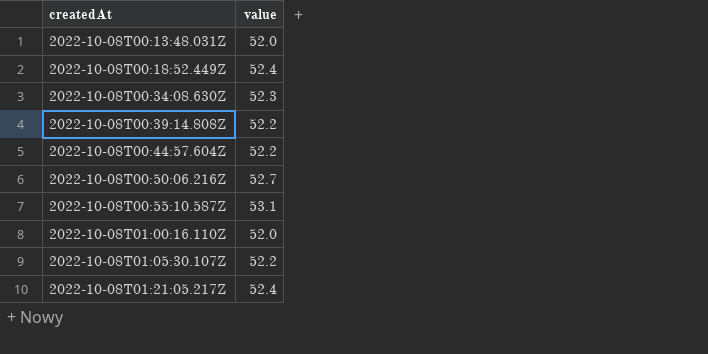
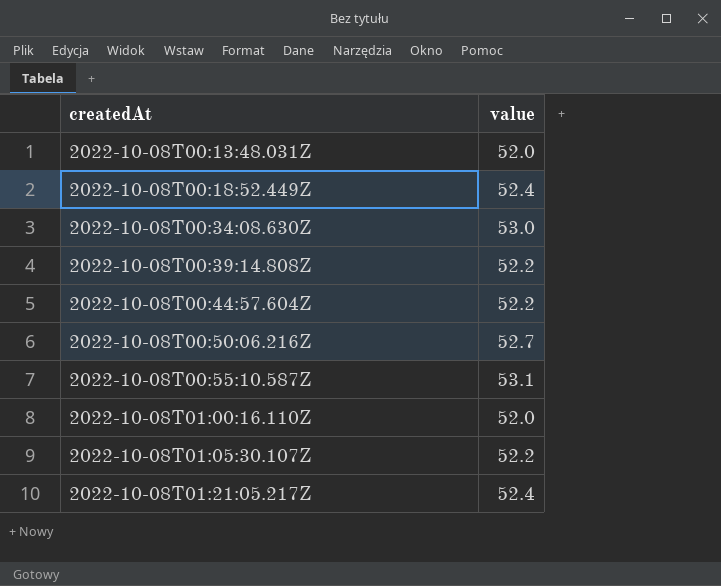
2022-10-08T00:34:08.630Z | value: 52.3 -> 53.0

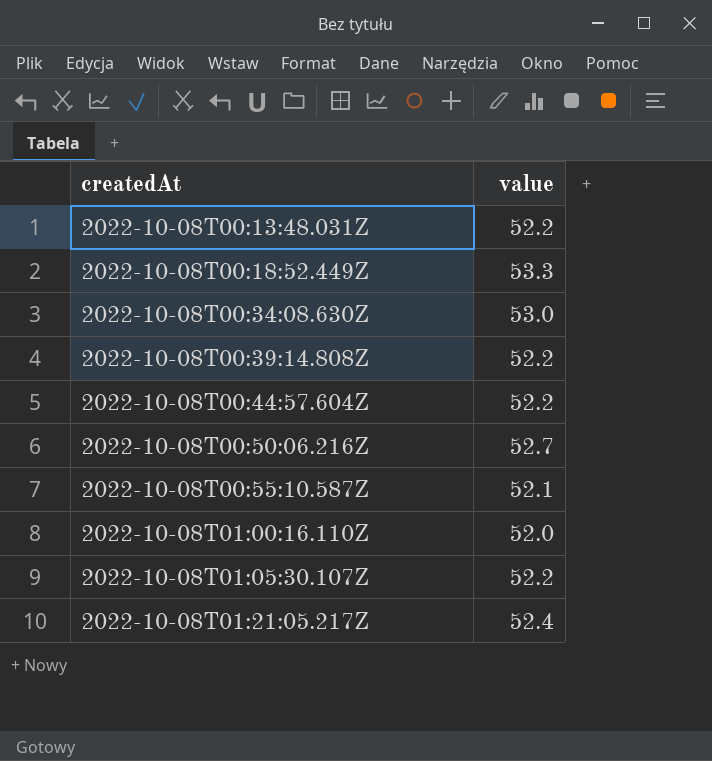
2022-10-08T00:13:48.031Z | value: 52.0 -> 52.2
2022-10-08T00:18:52.449Z | value: 52.4 -> 53.3
2022-10-08T00:55:10.587Z | value: 53.1 -> 52.1

